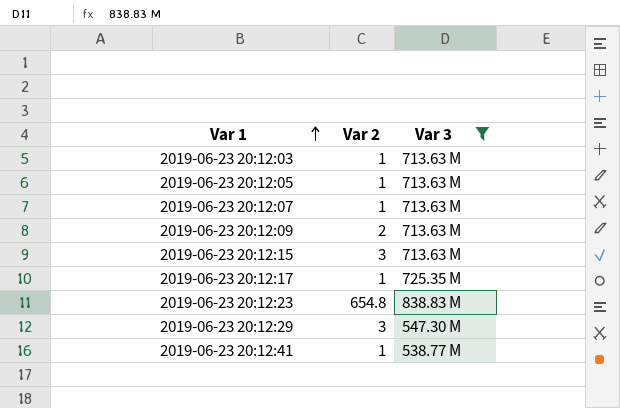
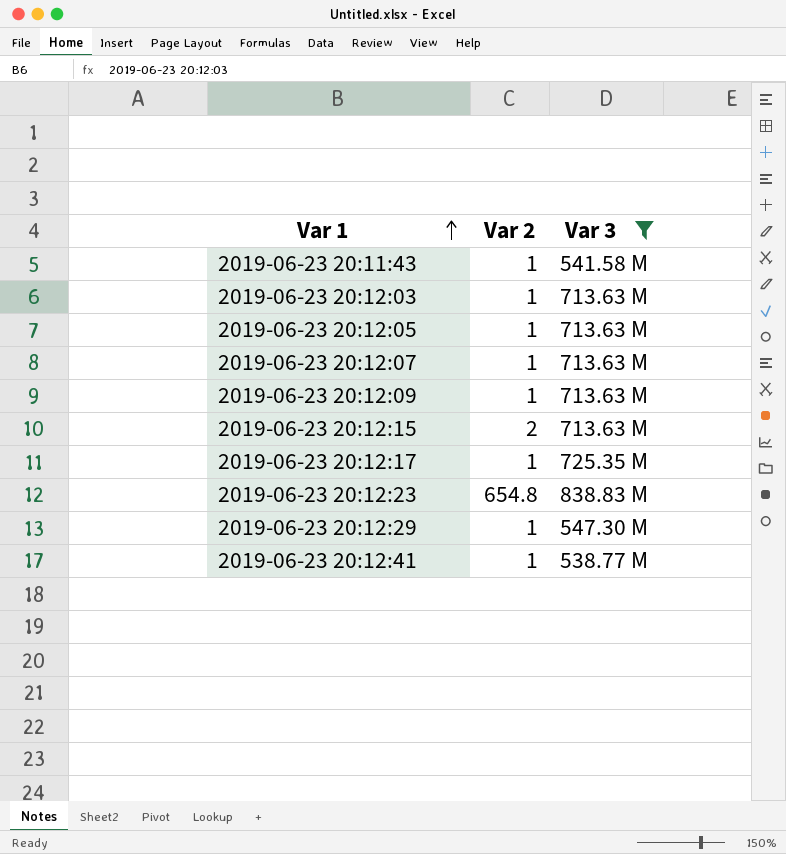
row 2019-06-23 20:11:43: none -> 1 | 541.58 M
2019-06-23 20:12:09 | Var 2: 2 -> 1
2019-06-23 20:12:15 | Var 2: 3 -> 2
2019-06-23 20:12:29 | Var 2: 3 -> 1

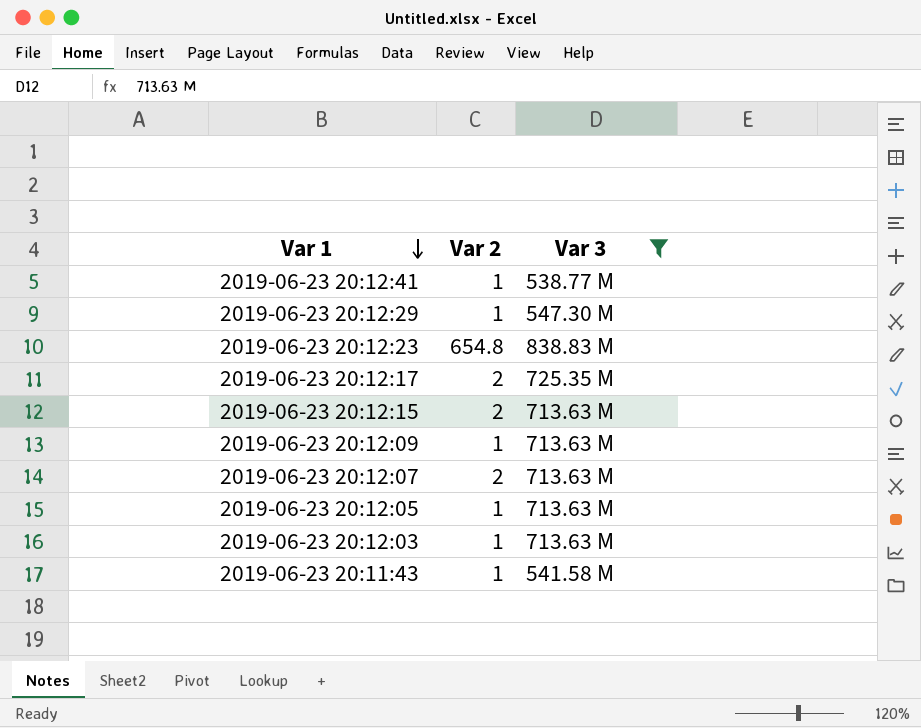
row order: Var 1 ascending -> Var 1 descending
2019-06-23 20:12:17 | Var 2: 1 -> 2
2019-06-23 20:12:07 | Var 2: 1 -> 2

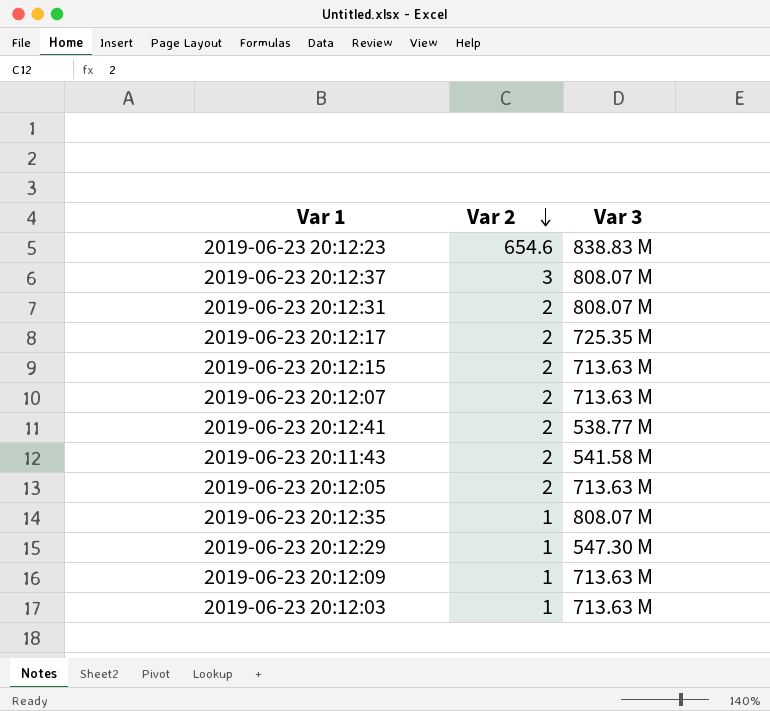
filter: Var 3 != 808.07 M -> none
row order: Var 1 descending -> Var 2 descending
2019-06-23 20:12:23 | Var 2: 654.8 -> 654.6
2019-06-23 20:12:41 | Var 2: 1 -> 2
2019-06-23 20:11:43 | Var 2: 1 -> 2
2019-06-23 20:12:05 | Var 2: 1 -> 2

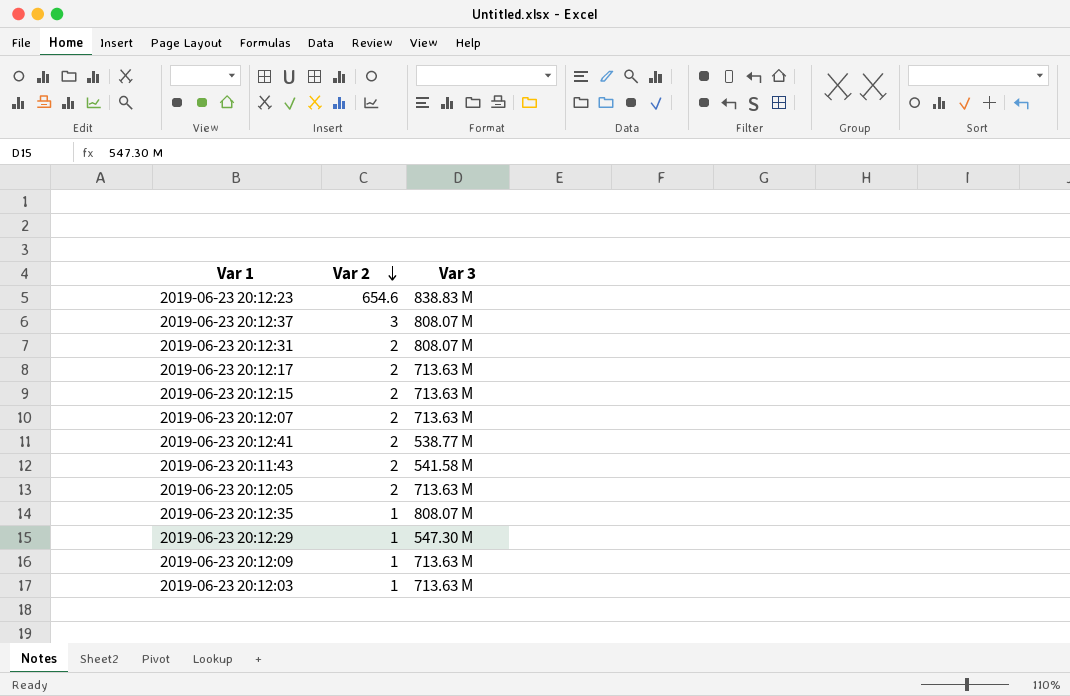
2019-06-23 20:12:17 | Var 3: 725.35 M -> 713.63 M

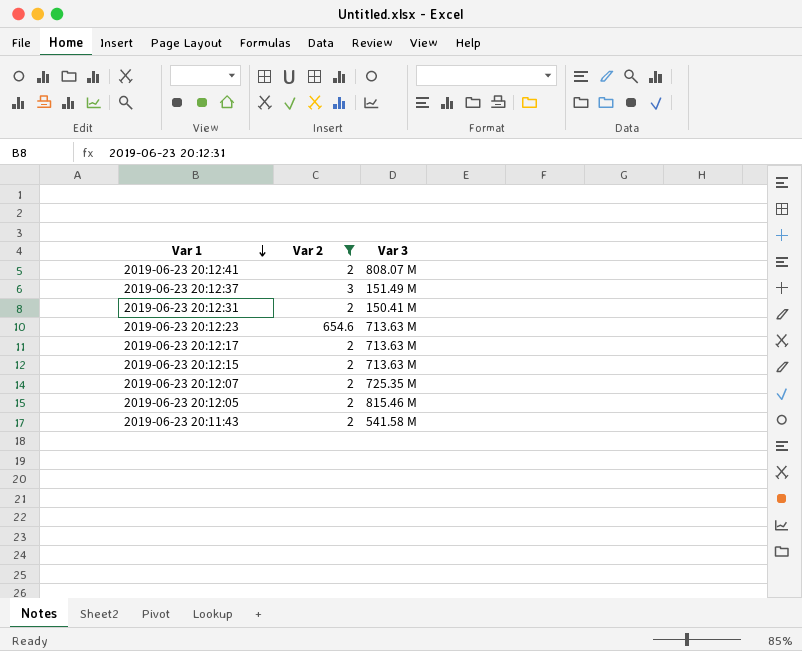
filter: none -> Var 2 != 1
row order: Var 2 descending -> Var 1 descending
2019-06-23 20:12:41 | Var 3: 538.77 M -> 808.07 M
2019-06-23 20:12:37 | Var 3: 808.07 M -> 151.49 M
2019-06-23 20:12:31 | Var 3: 808.07 M -> 150.41 M
2019-06-23 20:12:23 | Var 3: 838.83 M -> 713.63 M
2019-06-23 20:12:07 | Var 3: 713.63 M -> 725.35 M
2019-06-23 20:12:05 | Var 3: 713.63 M -> 815.46 M

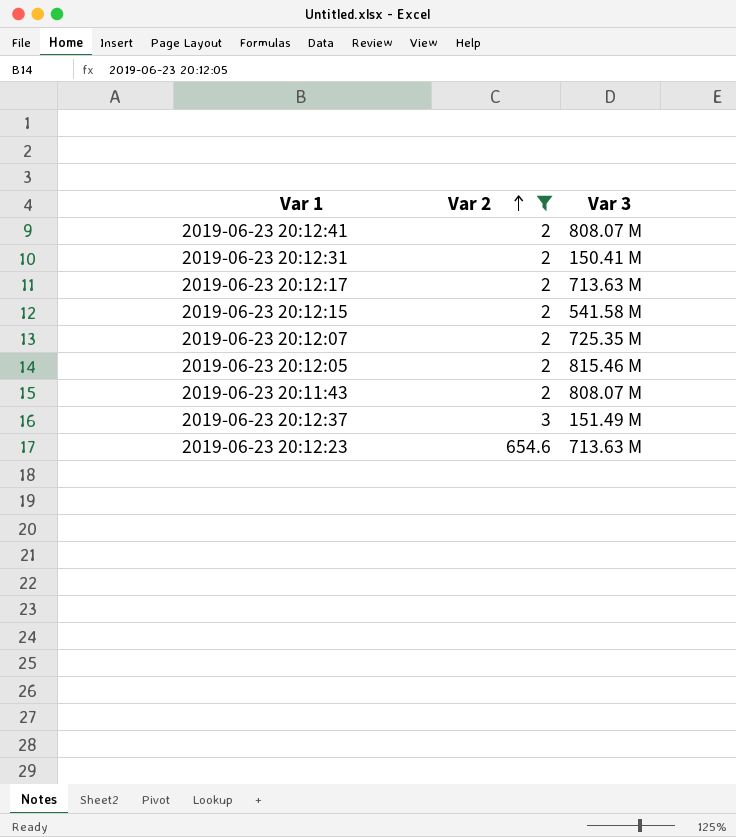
row order: Var 1 descending -> Var 2 ascending
2019-06-23 20:12:15 | Var 3: 713.63 M -> 541.58 M
2019-06-23 20:11:43 | Var 3: 541.58 M -> 808.07 M

